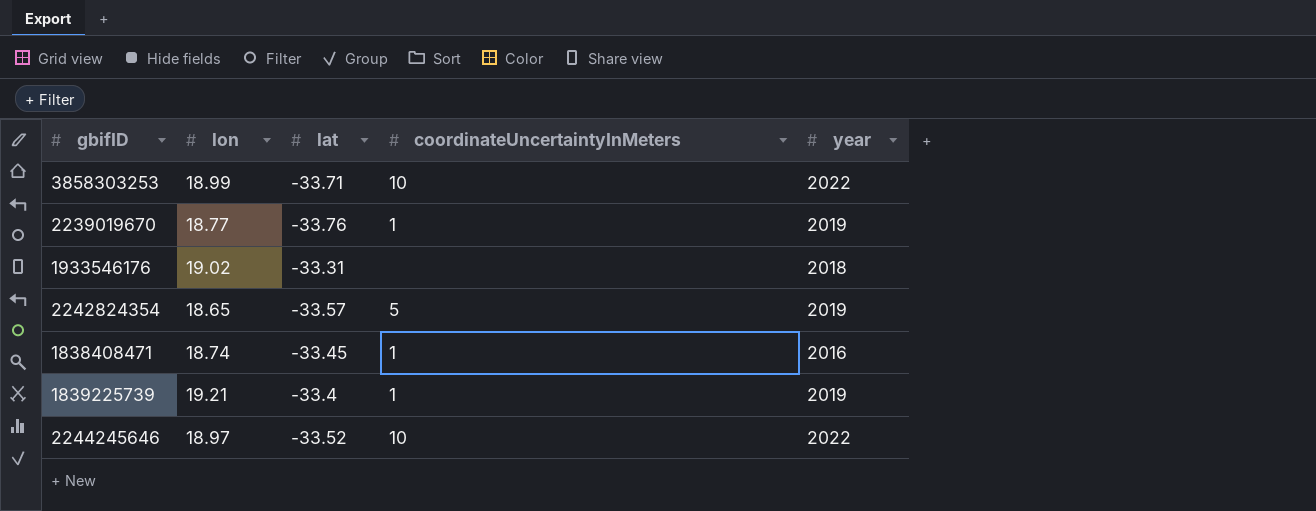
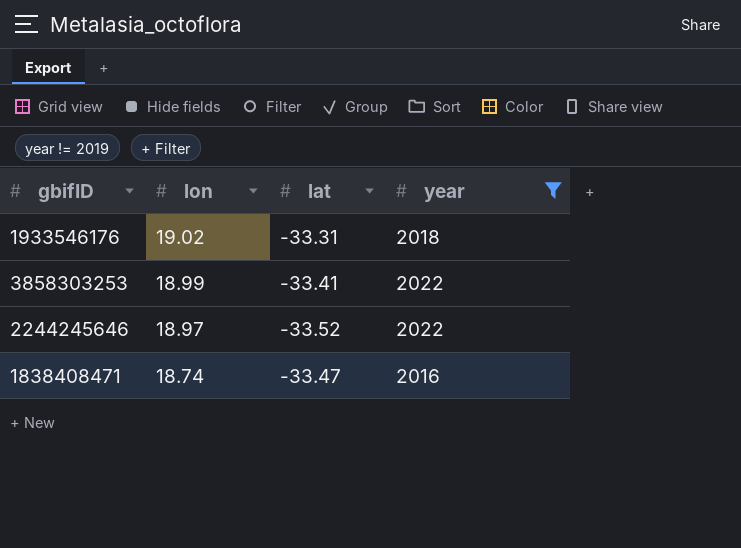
filter: none -> year != 2019
row order: none -> lon descending
column coordinateUncertaintyInMeters | position: 4 -> none
3858303253 | lat: -33.71 -> -33.41
1838408471 | lat: -33.45 -> -33.47

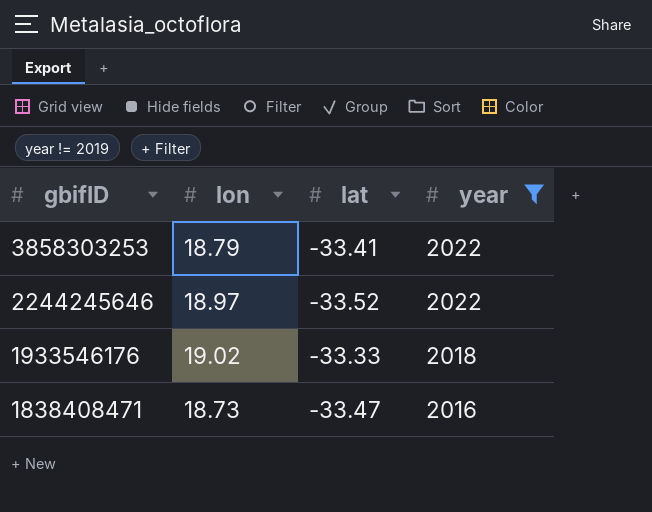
row order: lon descending -> gbifID descending
3858303253 | lon: 18.99 -> 18.79
1933546176 | lat: -33.31 -> -33.33
1838408471 | lon: 18.74 -> 18.73

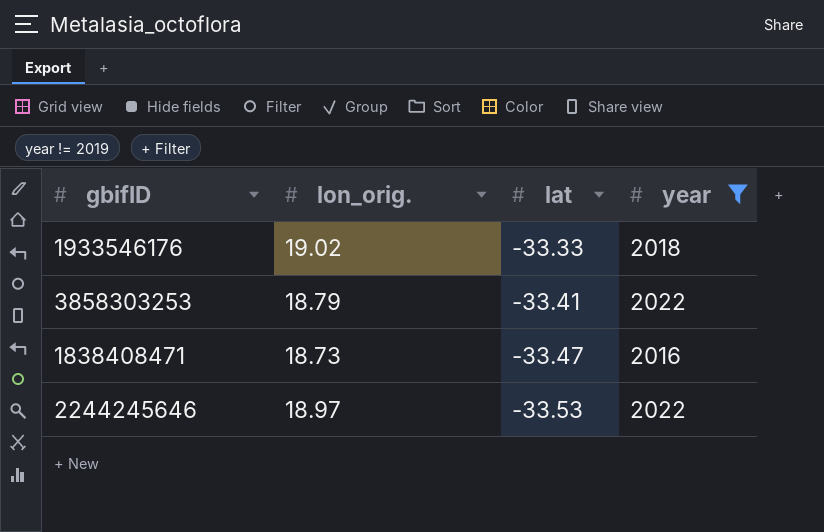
row order: gbifID descending -> lat descending
column name: lon -> lon_orig.
2244245646 | lat: -33.52 -> -33.53

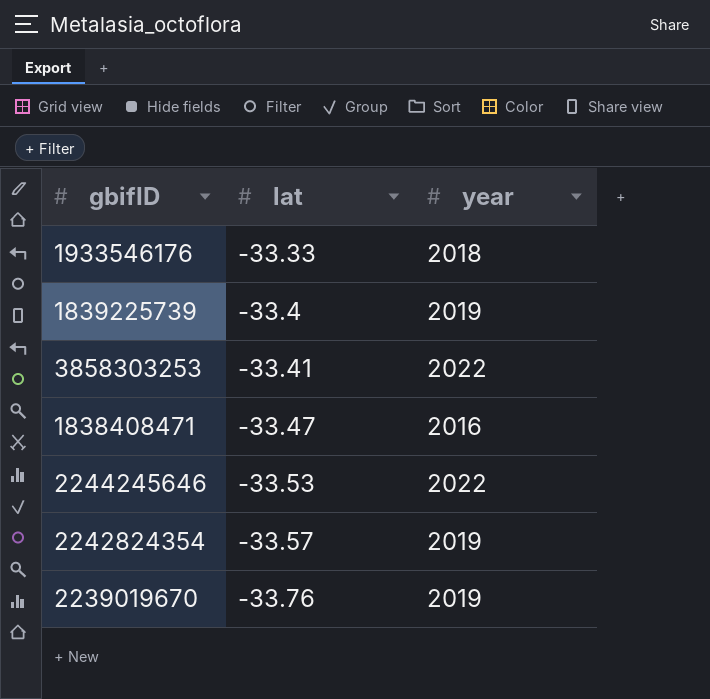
filter: year != 2019 -> none
column lon_orig. | position: 2 -> none

